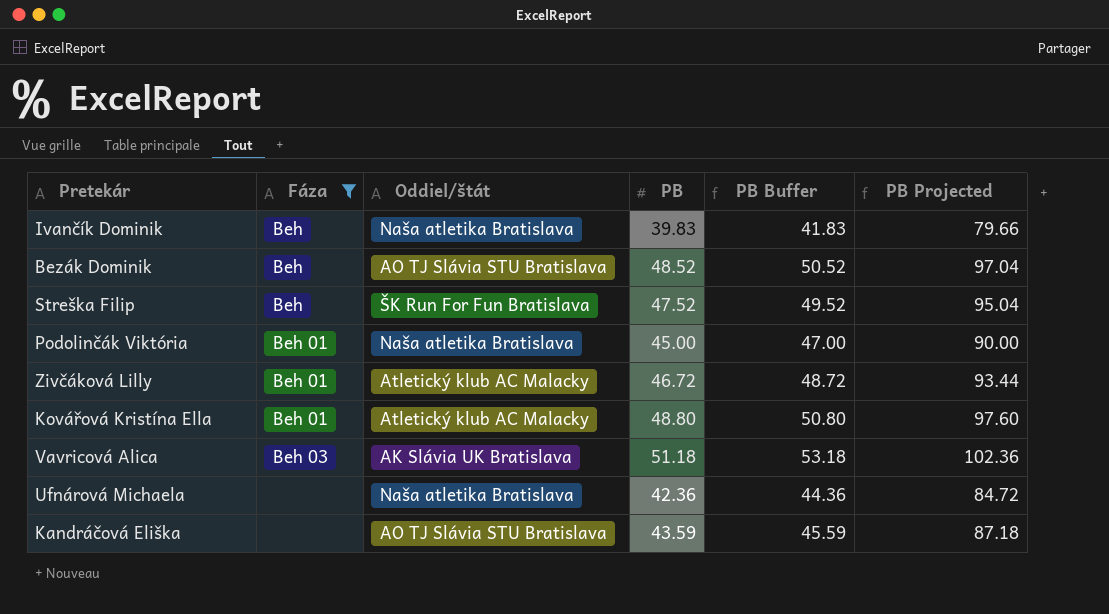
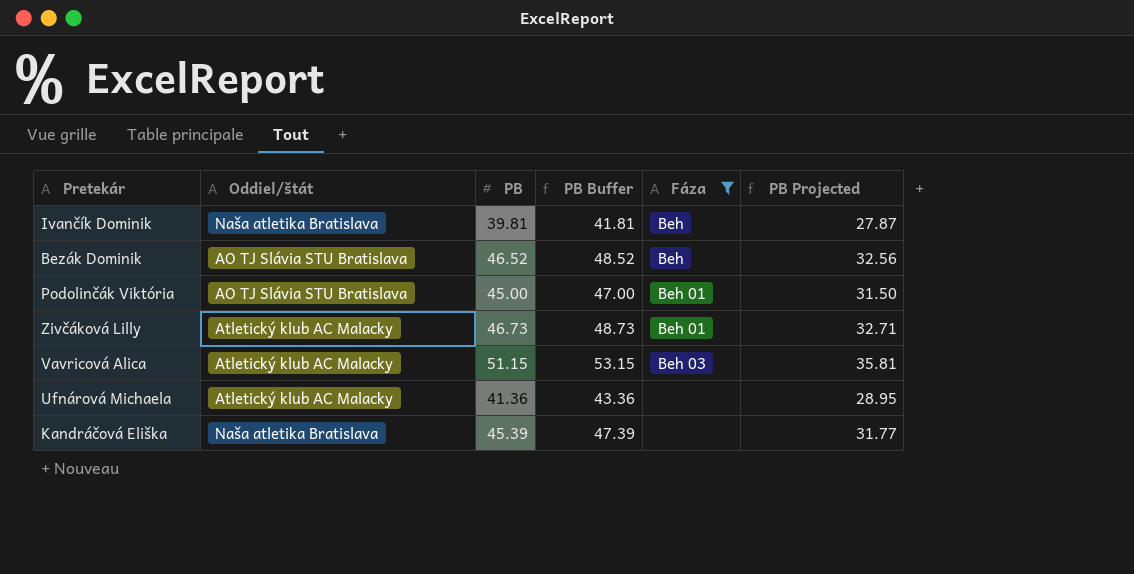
column Fáza | position: 2 -> 5
column PB Projected | formula: [PB] * 2 -> [PB] * 0.7
row Streška Filip: Beh | ŠK Run For Fun Bratislava | 47.52 | 49.52 | 95.04 -> none
row Kovářová Kristína Ella: Beh 01 | Atletický klub AC Malacky | 48.80 | 50.80 | 97.60 -> none
Ivančík Dominik | PB: 39.83 -> 39.81
Ivančík Dominik | PB Buffer: 41.83 -> 41.81
Bezák Dominik | PB: 48.52 -> 46.52
Bezák Dominik | PB Buffer: 50.52 -> 48.52
Podolinčák Viktória | Oddiel/štát: Naša atletika Bratislava -> AO TJ Slávia STU Bratislava
Zivčáková Lilly | PB: 46.72 -> 46.73
Zivčáková Lilly | PB Buffer: 48.72 -> 48.73
Vavricová Alica | Oddiel/štát: AK Slávia UK Bratislava -> Atletický klub AC Malacky
Vavricová Alica | PB: 51.18 -> 51.15
Vavricová Alica | PB Buffer: 53.18 -> 53.15
Ufnárová Michaela | Oddiel/štát: Naša atletika Bratislava -> Atletický klub AC Malacky
Ufnárová Michaela | PB: 42.36 -> 41.36
Ufnárová Michaela | PB Buffer: 44.36 -> 43.36
Kandráčová Eliška | Oddiel/štát: AO TJ Slávia STU Bratislava -> Naša atletika Bratislava
Kandráčová Eliška | PB: 43.59 -> 45.39
Kandráčová Eliška | PB Buffer: 45.59 -> 47.39

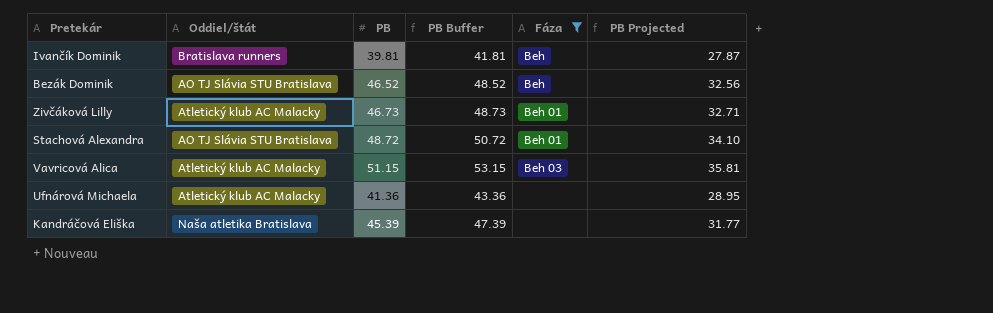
row Podolinčák Viktória: AO TJ Slávia STU Bratislava | 45.00 | 47.00 | Beh 01 | 31.50 -> none
Ivančík Dominik | Oddiel/štát: Naša atletika Bratislava -> Bratislava runners
row Stachová Alexandra: none -> AO TJ Slávia STU Bratislava | 48.72 | 50.72 | Beh 01 | 34.10

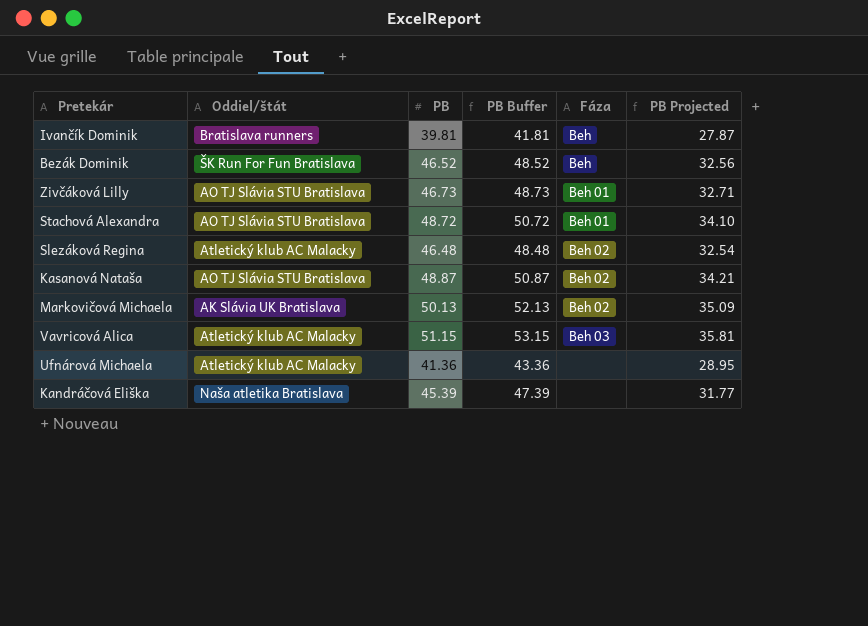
filter: Fáza != Beh 02 -> none
Bezák Dominik | Oddiel/štát: AO TJ Slávia STU Bratislava -> ŠK Run For Fun Bratislava
Zivčáková Lilly | Oddiel/štát: Atletický klub AC Malacky -> AO TJ Slávia STU Bratislava

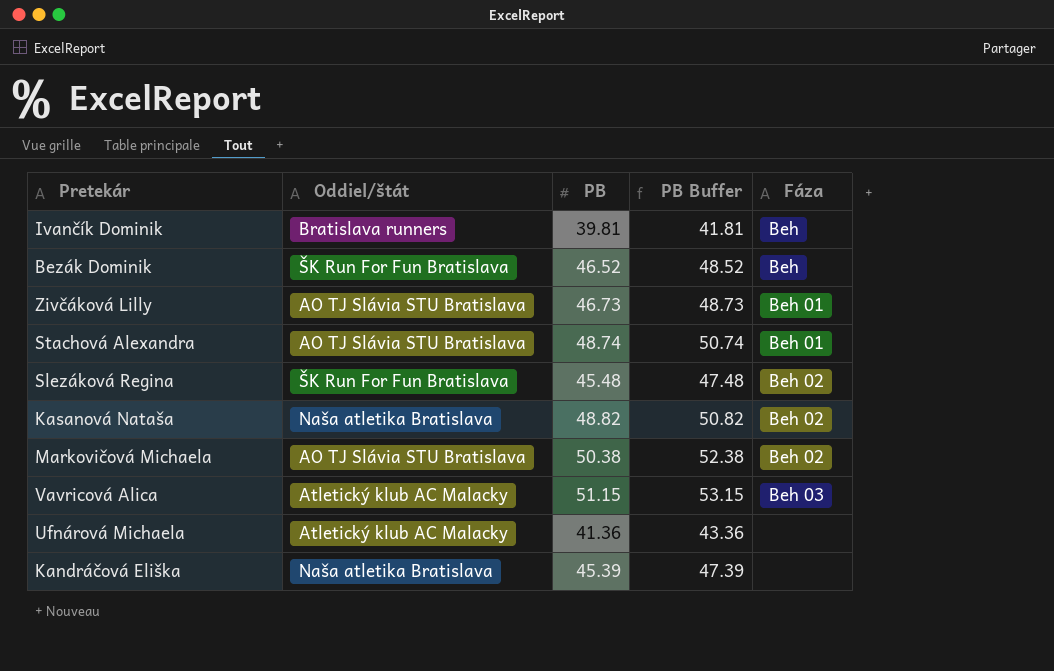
column PB Projected | formula: [PB] * 0.7 -> none
Stachová Alexandra | PB: 48.72 -> 48.74
Stachová Alexandra | PB Buffer: 50.72 -> 50.74
Slezáková Regina | Oddiel/štát: Atletický klub AC Malacky -> ŠK Run For Fun Bratislava
Slezáková Regina | PB: 46.48 -> 45.48
Slezáková Regina | PB Buffer: 48.48 -> 47.48
Kasanová Nataša | Oddiel/štát: AO TJ Slávia STU Bratislava -> Naša atletika Bratislava
Kasanová Nataša | PB: 48.87 -> 48.82
Kasanová Nataša | PB Buffer: 50.87 -> 50.82
Markovičová Michaela | Oddiel/štát: AK Slávia UK Bratislava -> AO TJ Slávia STU Bratislava
Markovičová Michaela | PB: 50.13 -> 50.38
Markovičová Michaela | PB Buffer: 52.13 -> 52.38

